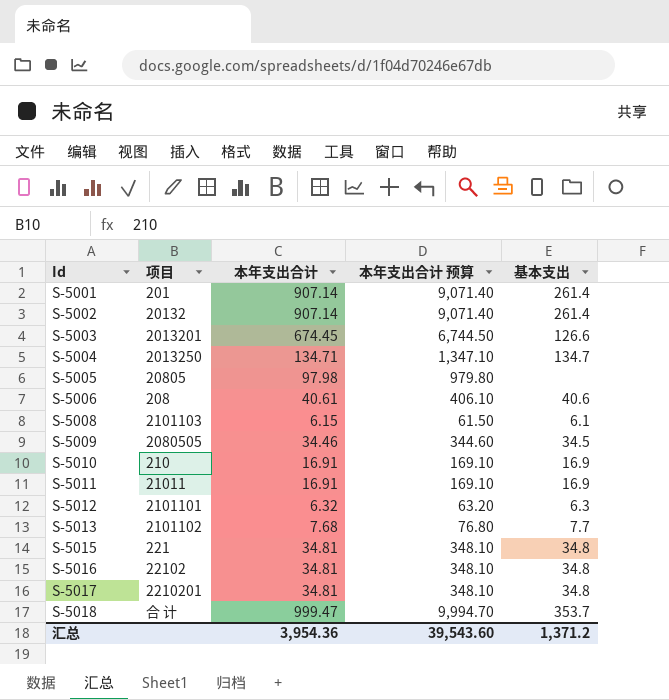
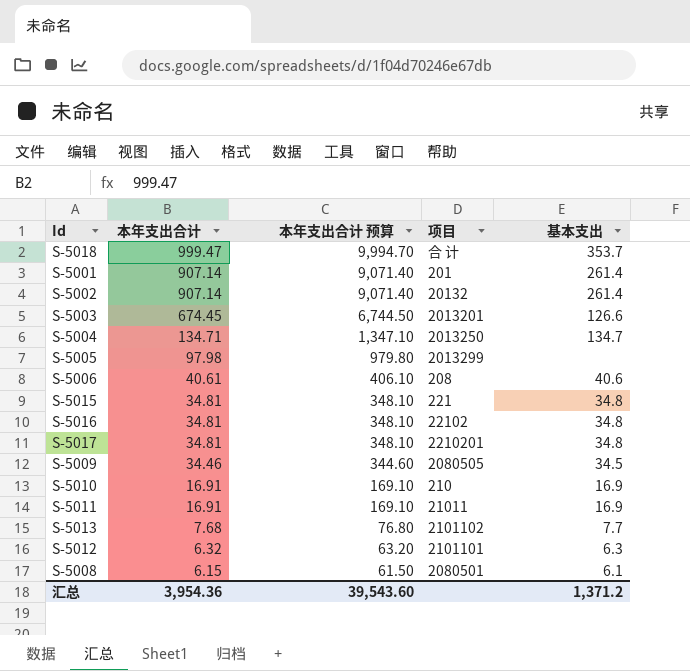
row order: Id ascending -> 本年支出合计 descending
column 项目 | position: 2 -> 4
S-5005 | 项目: 20805 -> 2013299
S-5008 | 项目: 2101103 -> 2080501

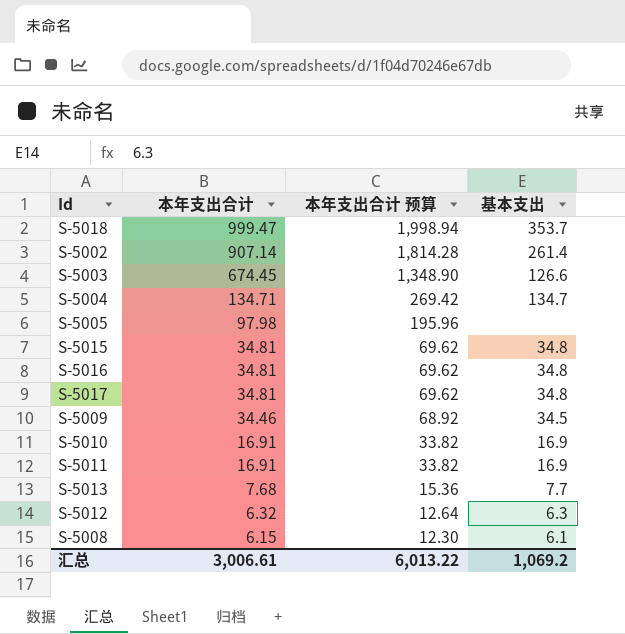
column 项目 | position: 4 -> none
column 本年支出合计 预算 | formula: [本年支出合计] * 10 -> [本年支出合计] * 2
row S-5001: 907.14 | 9,071.40 | 201 | 261.4 -> none
row S-5006: 40.61 | 406.10 | 208 | 40.6 -> none
汇总 | 本年支出合计: 3,954.36 -> 3,006.61
汇总 | 本年支出合计 预算: 39,543.60 -> 6,013.22
汇总 | 基本支出: 1,371.2 -> 1,069.2

